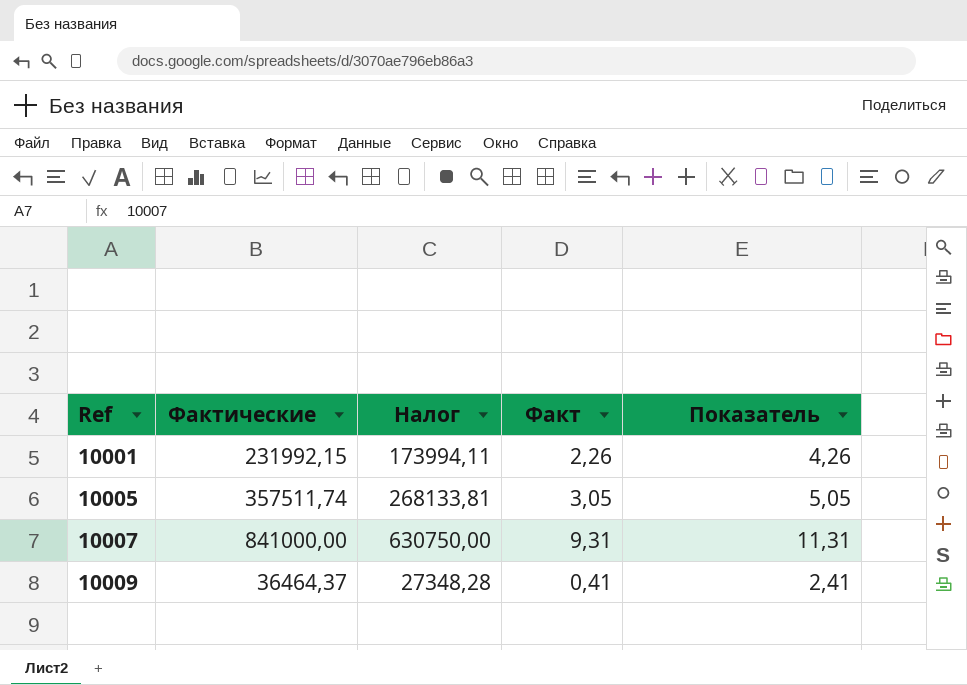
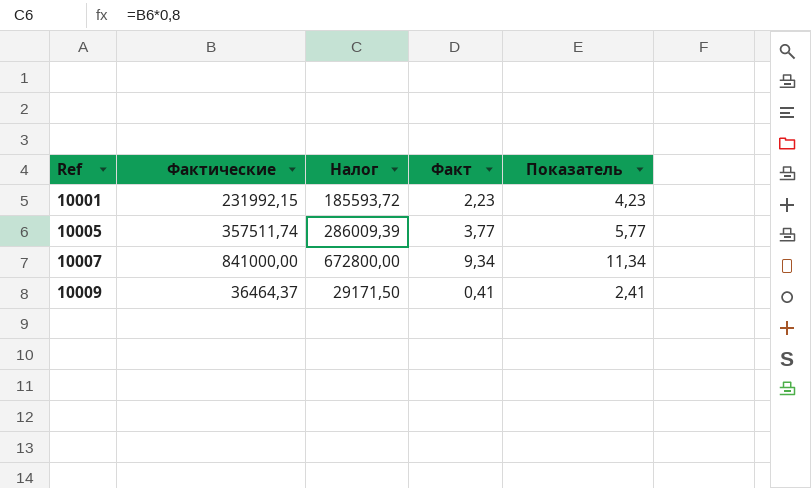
column Налог | formula: [Фактические] * 0,75 -> [Фактические] * 0,8
10001 | Факт: 2,26 -> 2,23
10001 | Показатель: 4,26 -> 4,23
10005 | Факт: 3,05 -> 3,77
10005 | Показатель: 5,05 -> 5,77
10007 | Факт: 9,31 -> 9,34
10007 | Показатель: 11,31 -> 11,34

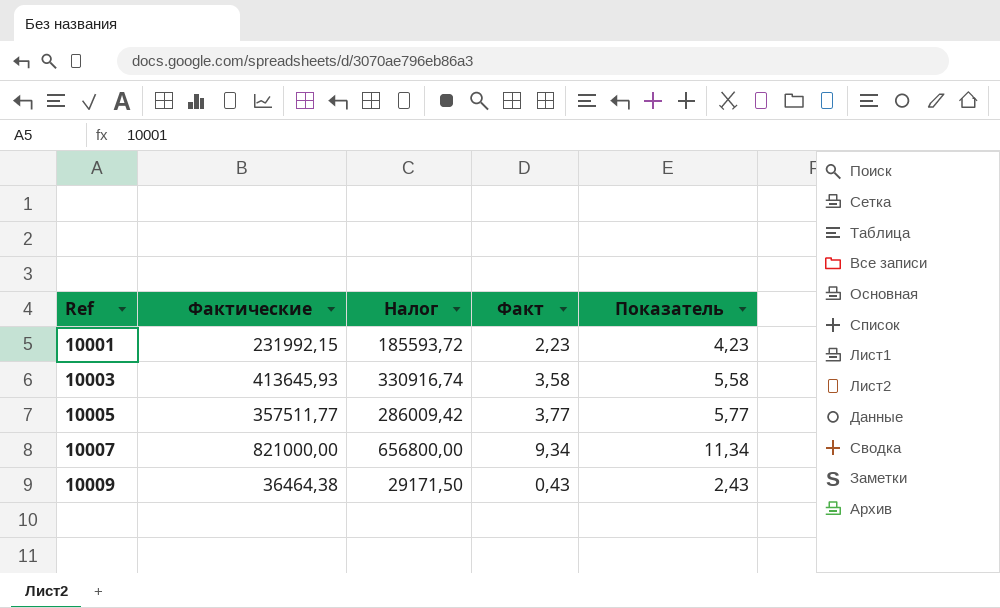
row 10003: none -> 413645,93 | 330916,74 | 3,58 | 5,58
10005 | Фактические: 357511,74 -> 357511,77
10005 | Налог: 286009,39 -> 286009,42
10007 | Фактические: 841000,00 -> 821000,00
10007 | Налог: 672800,00 -> 656800,00
10009 | Фактические: 36464,37 -> 36464,38
10009 | Факт: 0,41 -> 0,43
10009 | Показатель: 2,41 -> 2,43

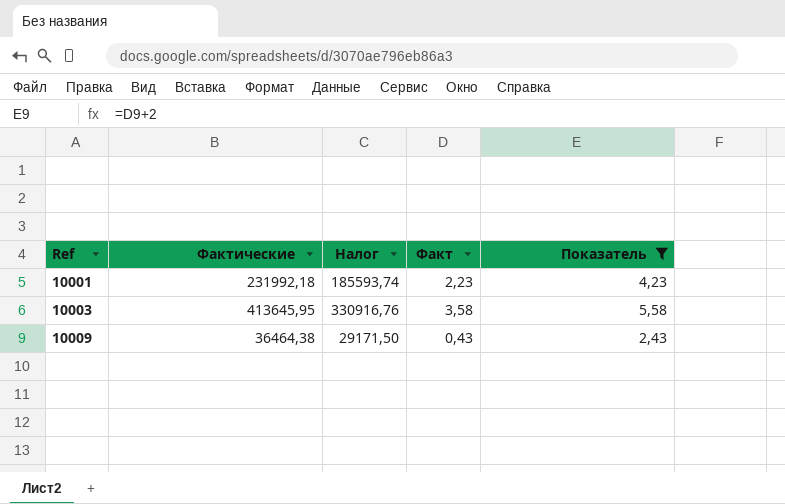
filter: none -> Показатель <= 5,58
10001 | Фактические: 231992,15 -> 231992,18
10001 | Налог: 185593,72 -> 185593,74
10003 | Фактические: 413645,93 -> 413645,95
10003 | Налог: 330916,74 -> 330916,76

